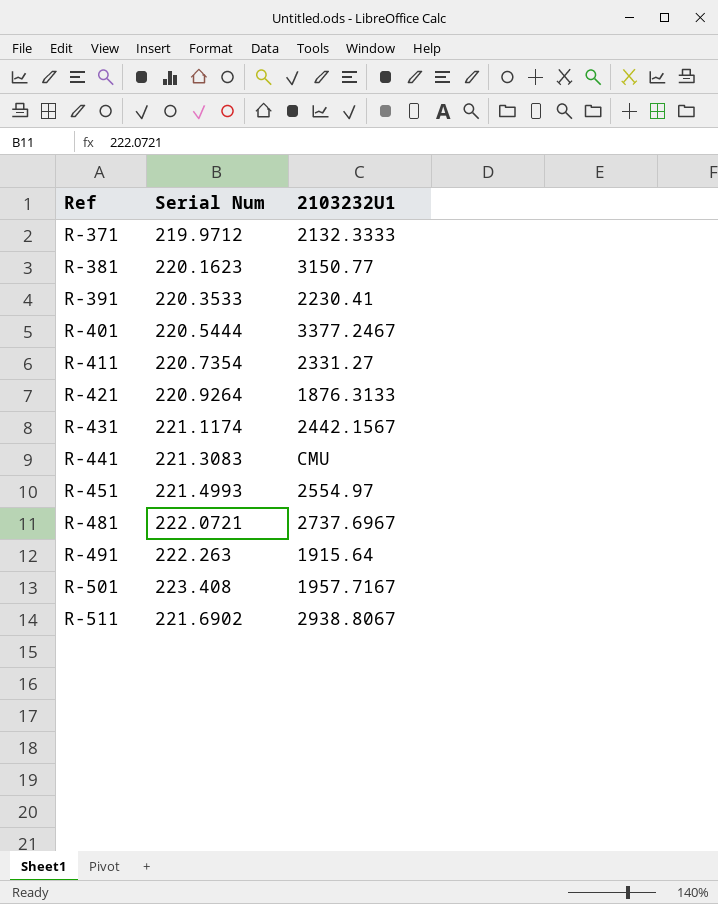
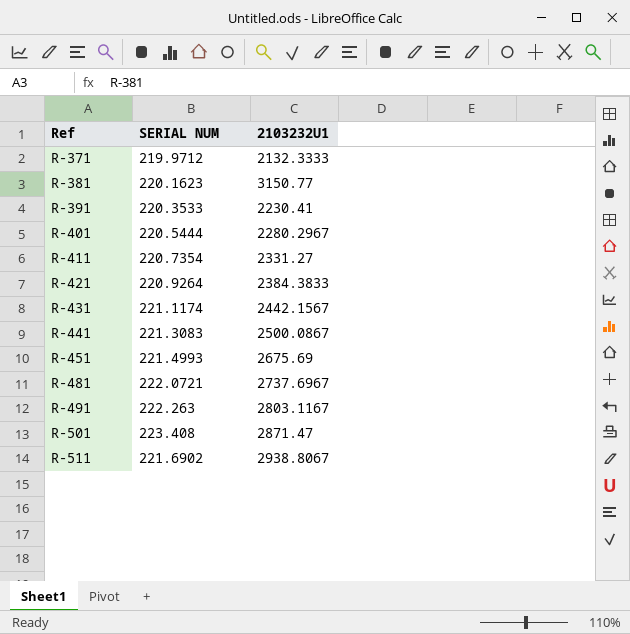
column name: Serial Num -> SERIAL NUM
R-401 | 2103232U1: 3377.2467 -> 2280.2967
R-421 | 2103232U1: 1876.3133 -> 2384.3833
R-441 | 2103232U1: CMU -> 2500.0867
R-451 | 2103232U1: 2554.97 -> 2675.69
R-491 | 2103232U1: 1915.64 -> 2803.1167
R-501 | 2103232U1: 1957.7167 -> 2871.47

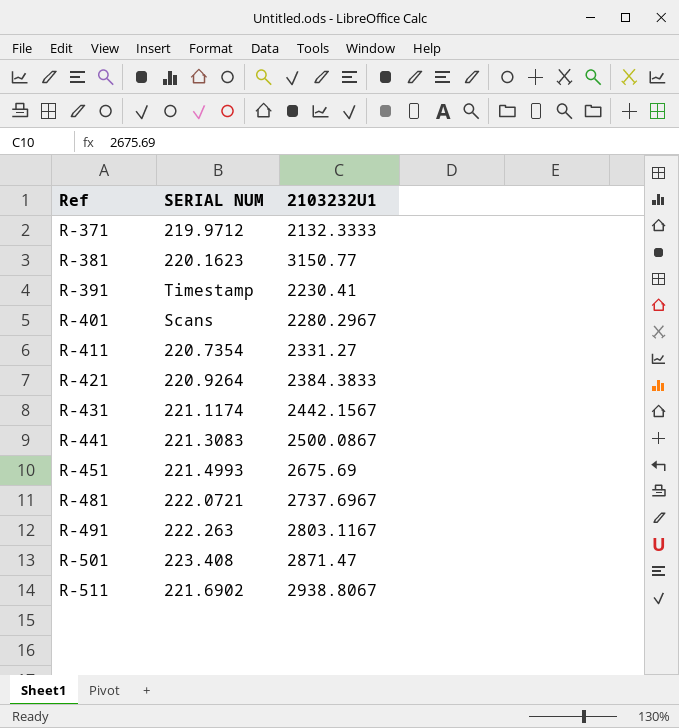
R-391 | SERIAL NUM: 220.3533 -> Timestamp
R-401 | SERIAL NUM: 220.5444 -> Scans

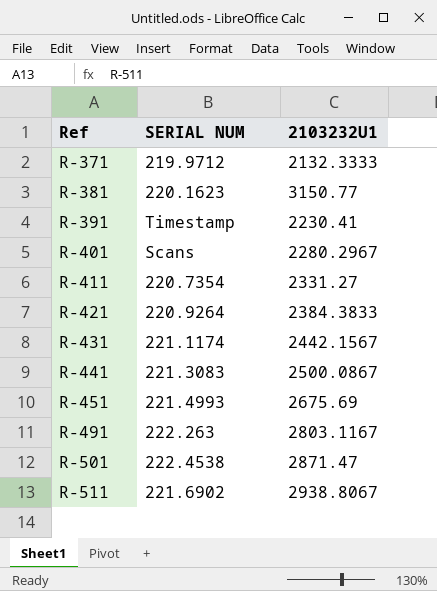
row R-481: 222.0721 | 2737.6967 -> none
R-501 | SERIAL NUM: 223.408 -> 222.4538

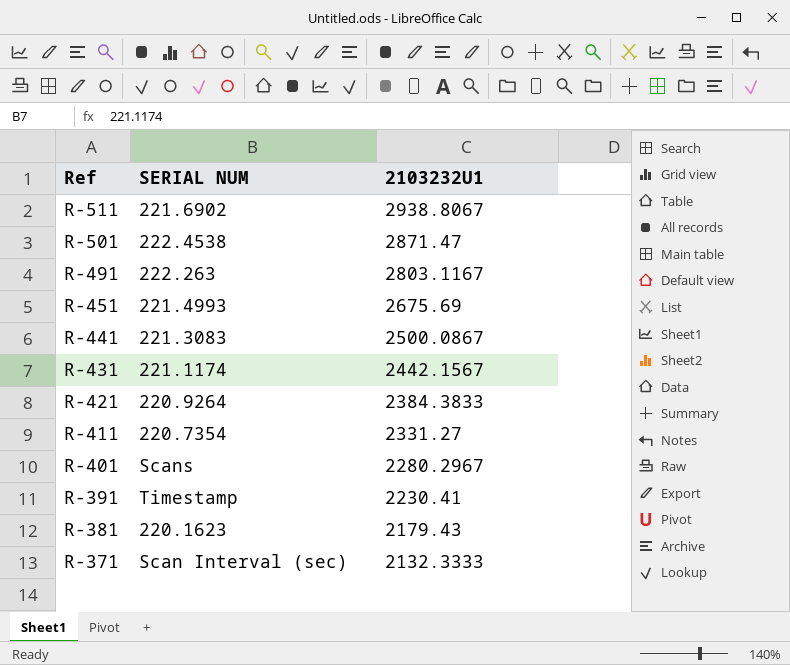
row order: Ref ascending -> Ref descending
R-381 | 2103232U1: 3150.77 -> 2179.43
R-371 | SERIAL NUM: 219.9712 -> Scan Interval (sec)

